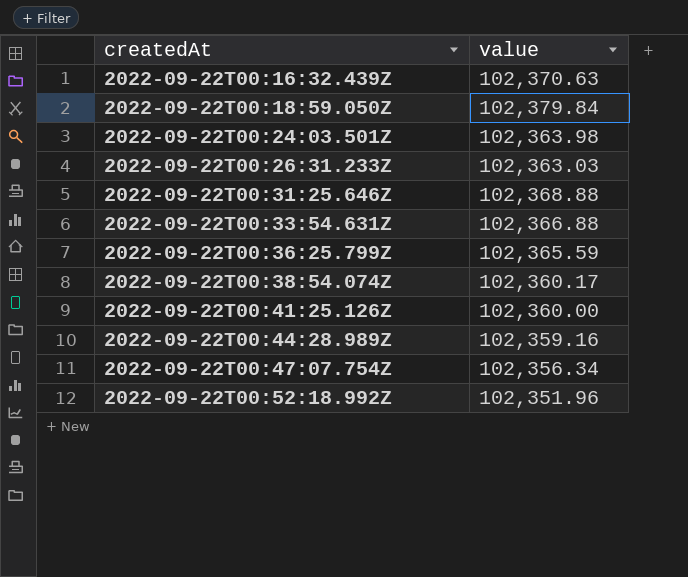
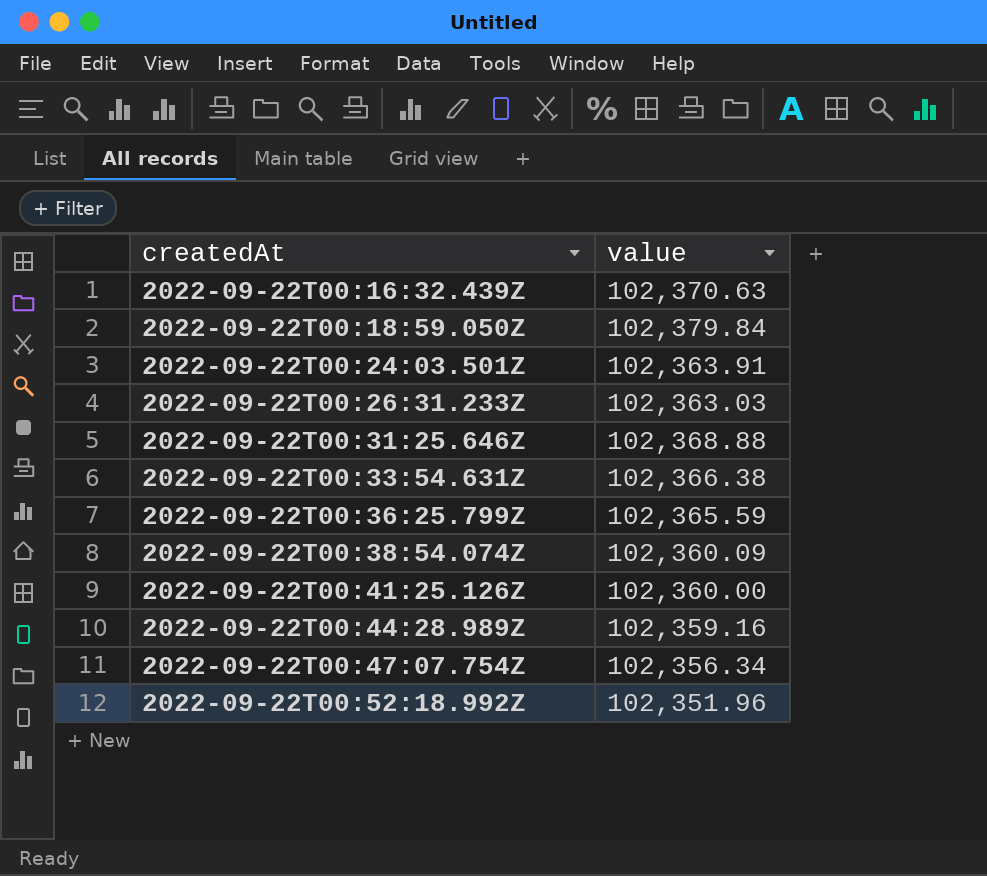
2022-09-22T00:24:03.501Z | value: 102,363.98 -> 102,363.91
2022-09-22T00:33:54.631Z | value: 102,366.88 -> 102,366.38
2022-09-22T00:38:54.074Z | value: 102,360.17 -> 102,360.09

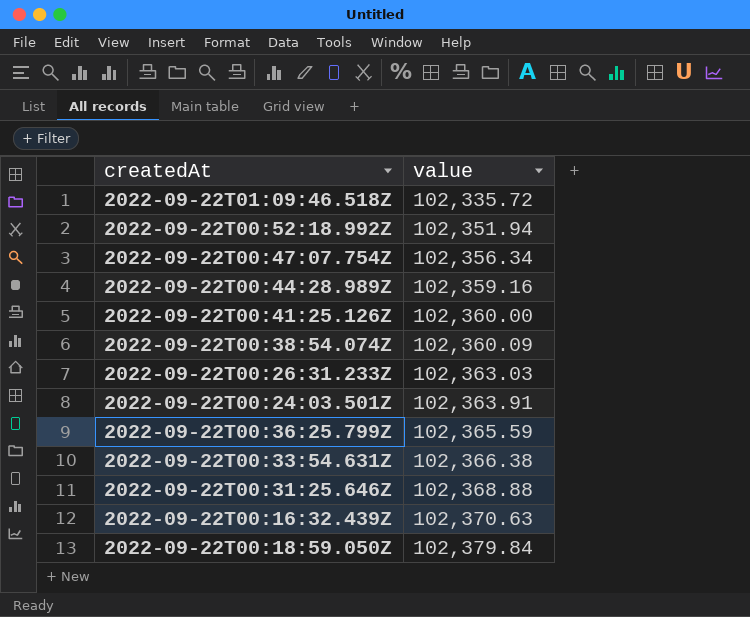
row order: createdAt ascending -> value ascending
row 2022-09-22T01:09:46.518Z: none -> 102,335.72
2022-09-22T00:52:18.992Z | value: 102,351.96 -> 102,351.94

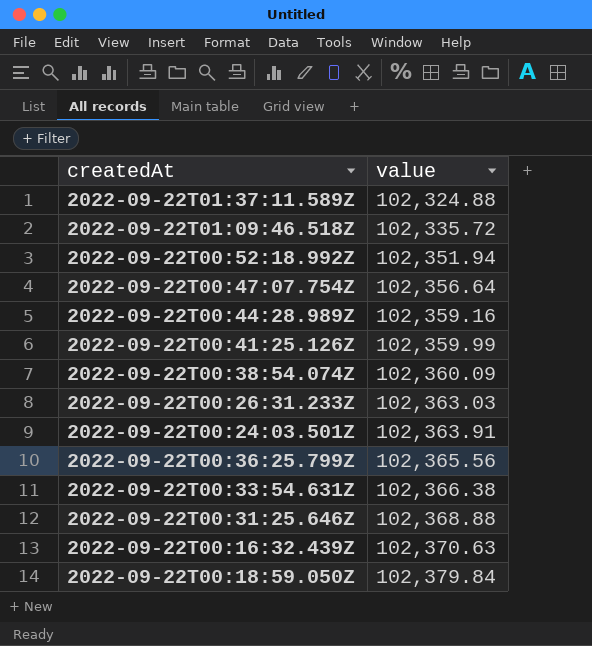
row 2022-09-22T01:37:11.589Z: none -> 102,324.88
2022-09-22T00:47:07.754Z | value: 102,356.34 -> 102,356.64
2022-09-22T00:41:25.126Z | value: 102,360.00 -> 102,359.99
2022-09-22T00:36:25.799Z | value: 102,365.59 -> 102,365.56

